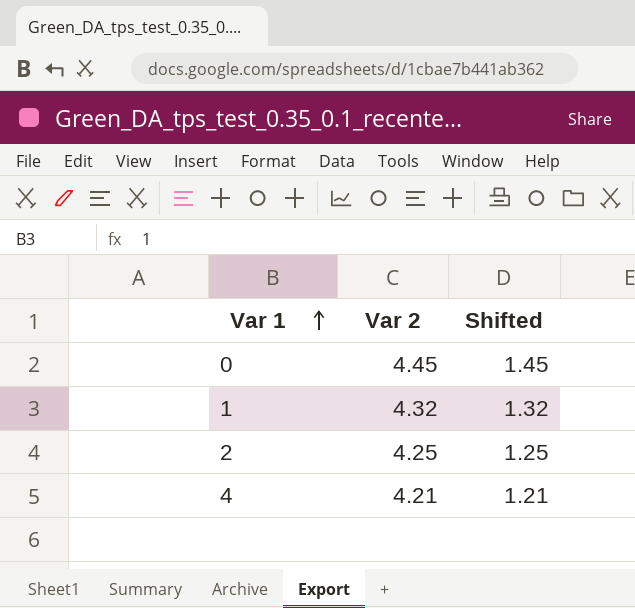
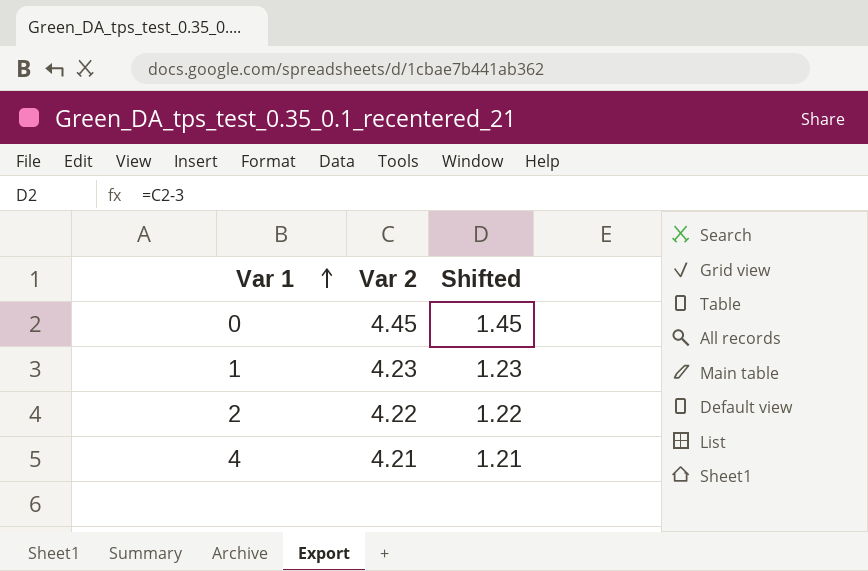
1 | Var 2: 4.32 -> 4.23
1 | Shifted: 1.32 -> 1.23
2 | Var 2: 4.25 -> 4.22
2 | Shifted: 1.25 -> 1.22

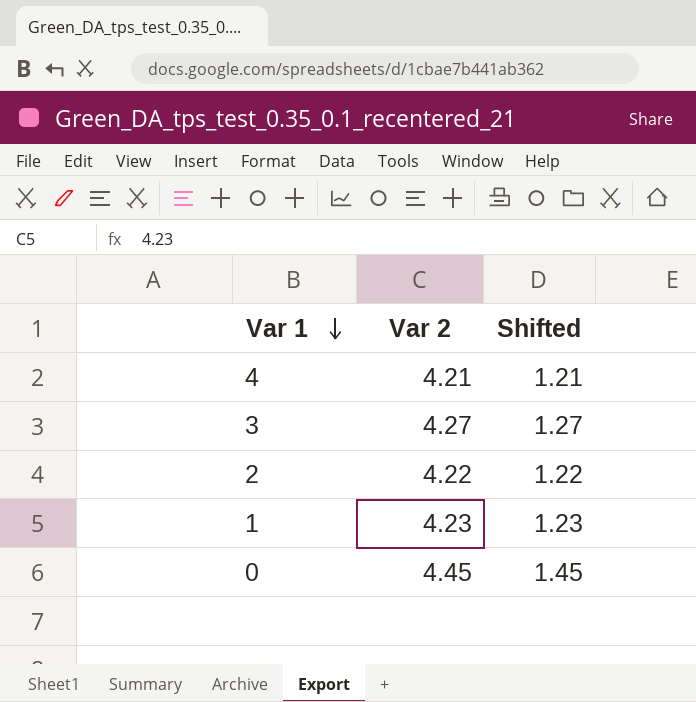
row order: Var 1 ascending -> Var 1 descending
row 3: none -> 4.27 | 1.27

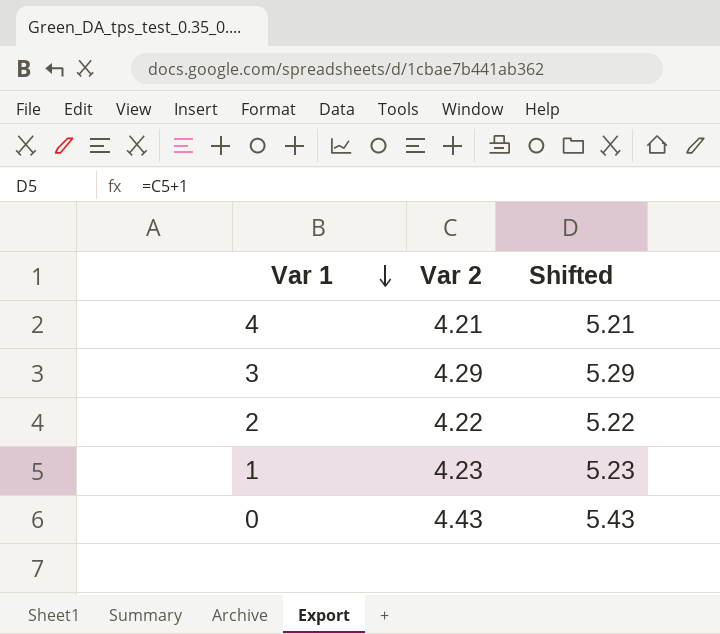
column Shifted | formula: [Var 2] - 3 -> [Var 2] + 1
3 | Var 2: 4.27 -> 4.29
0 | Var 2: 4.45 -> 4.43

